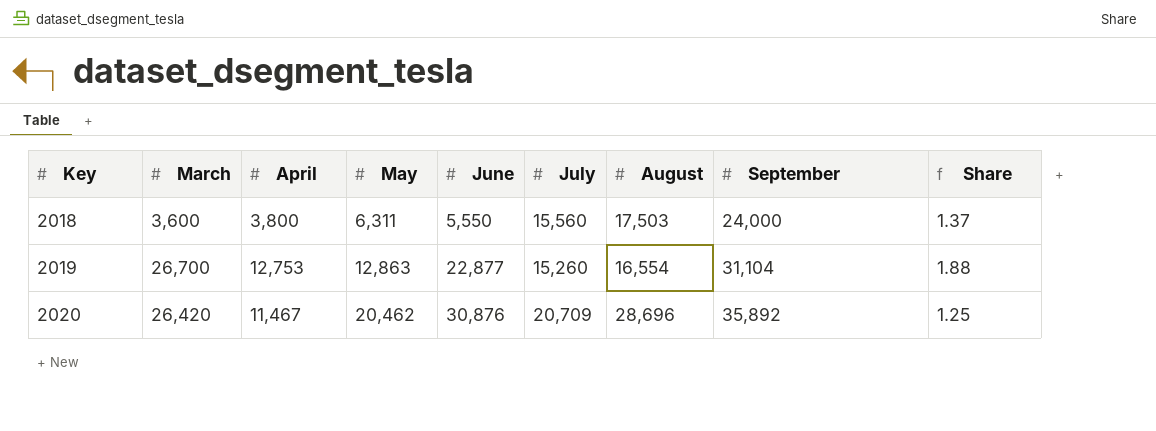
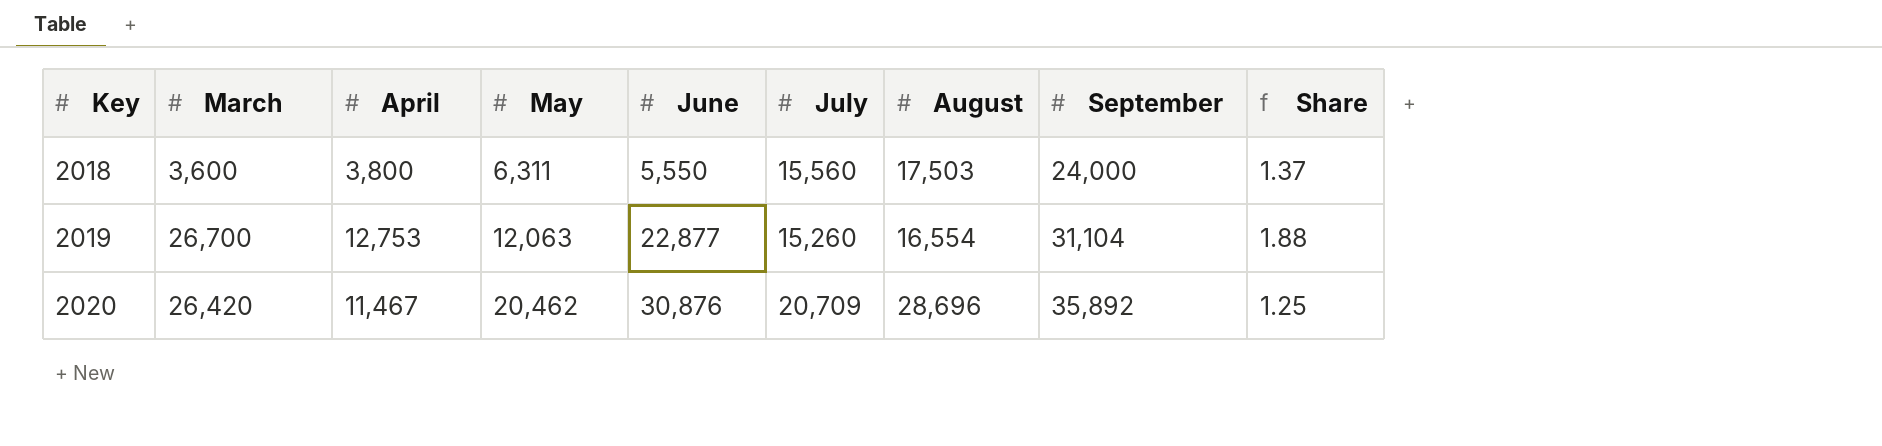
2019 | May: 12,863 -> 12,063

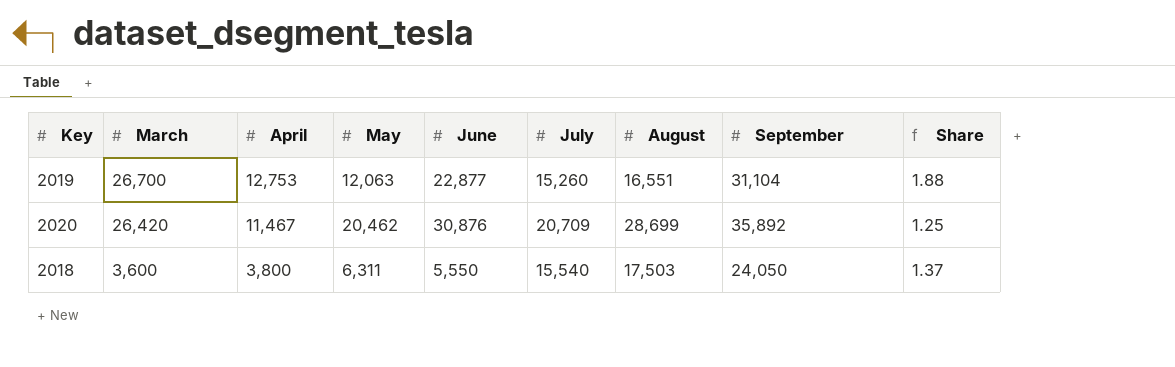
row order: Key ascending -> March descending
2019 | August: 16,554 -> 16,551
2020 | August: 28,696 -> 28,699
2018 | July: 15,560 -> 15,540
2018 | September: 24,000 -> 24,050

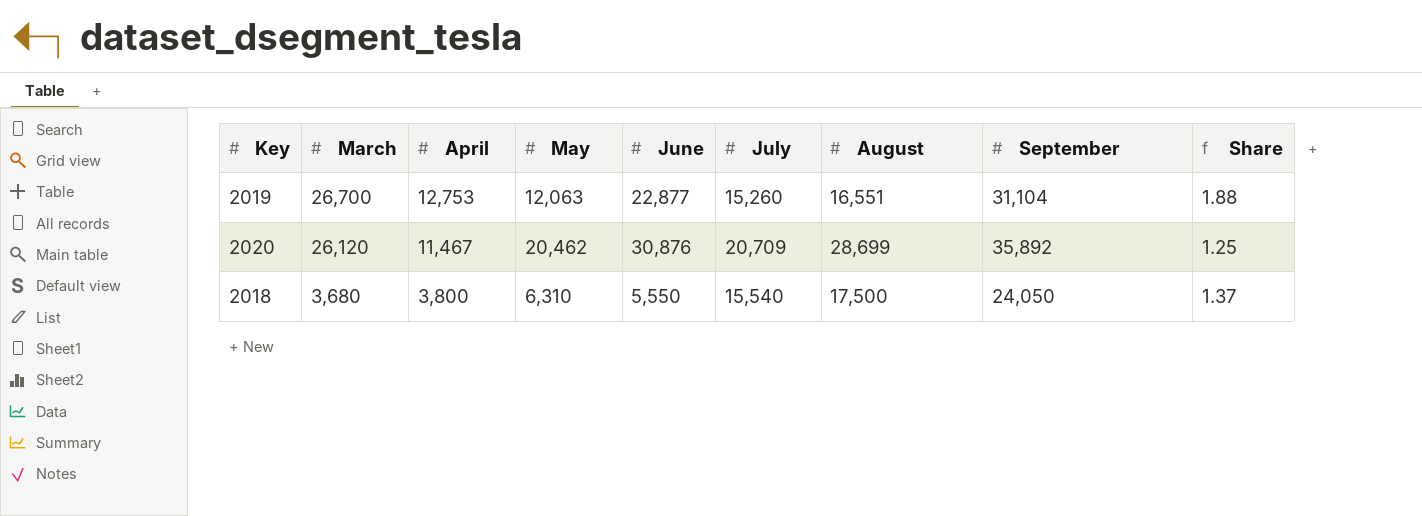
2020 | March: 26,420 -> 26,120
2018 | March: 3,600 -> 3,680
2018 | May: 6,311 -> 6,310
2018 | August: 17,503 -> 17,500

